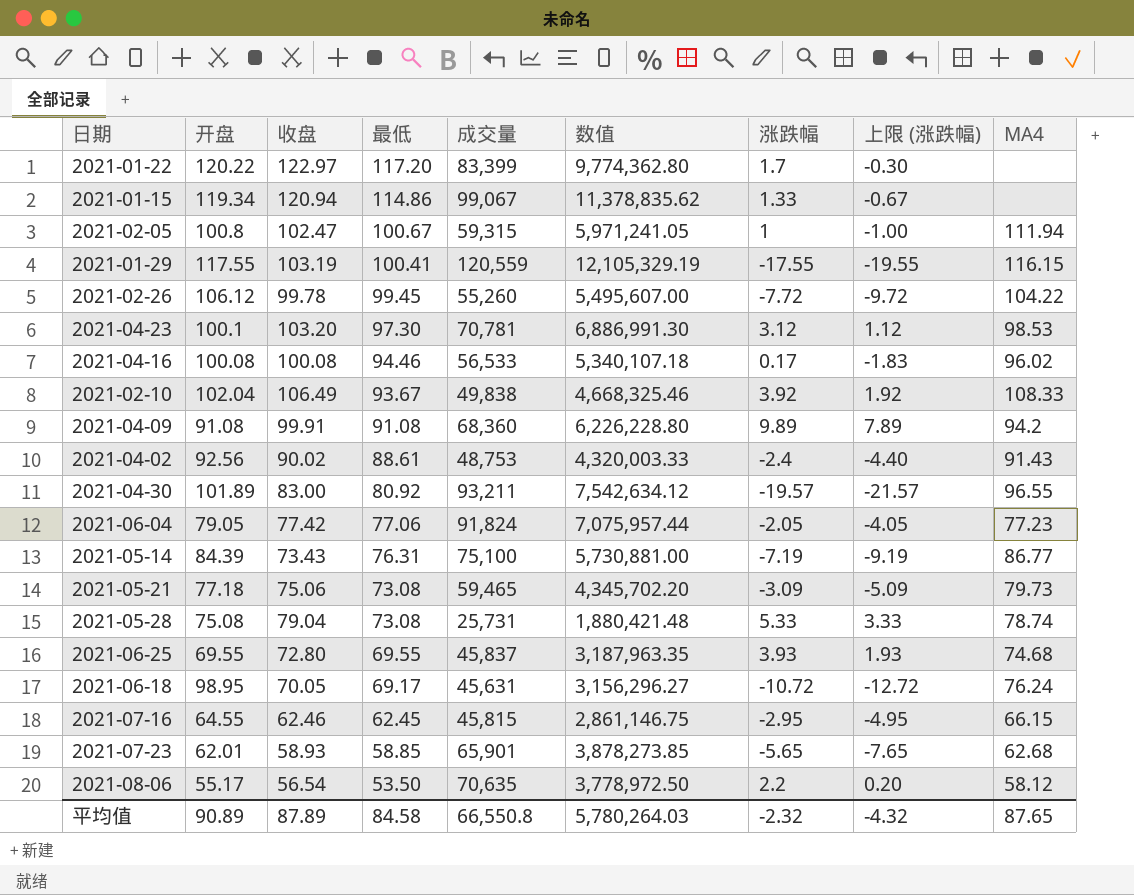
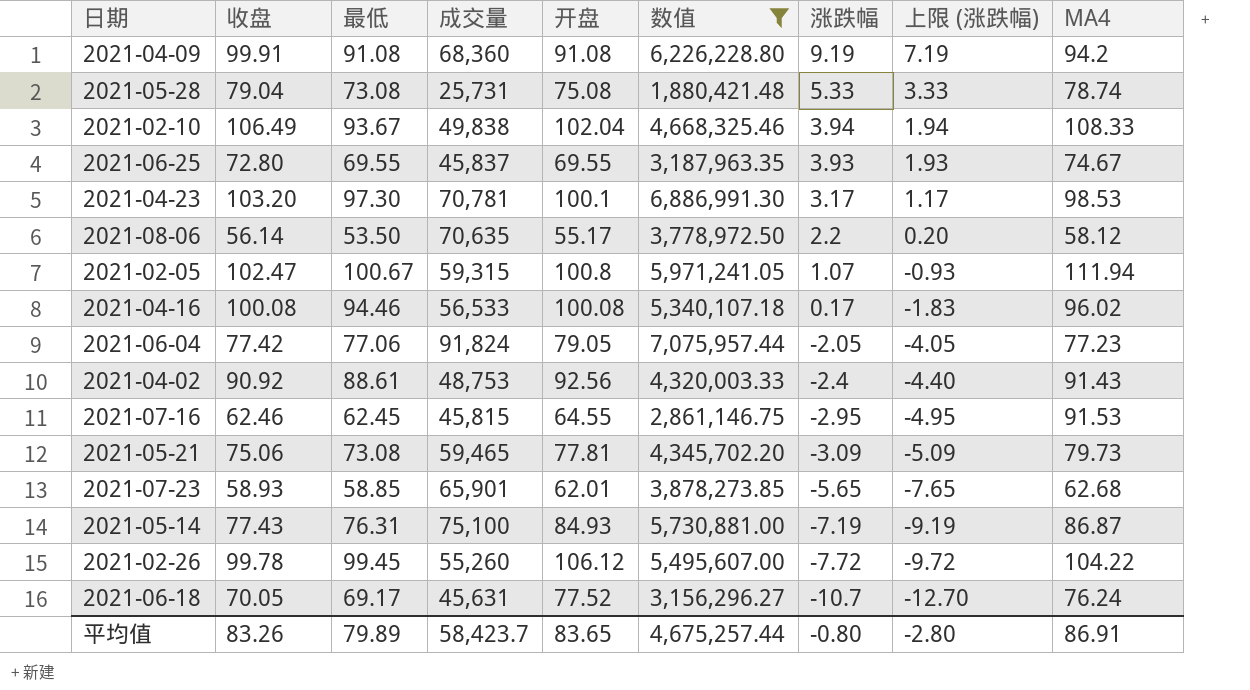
filter: none -> 数值 <= 7,075,957.44
row order: 最低 descending -> 涨跌幅 descending
column 开盘 | position: 2 -> 5
2021-04-09 | 涨跌幅: 9.89 -> 9.19
2021-04-09 | 上限 (涨跌幅): 7.89 -> 7.19
2021-02-10 | 涨跌幅: 3.92 -> 3.94
2021-02-10 | 上限 (涨跌幅): 1.92 -> 1.94
2021-06-25 | MA4: 74.68 -> 74.67
2021-04-23 | 涨跌幅: 3.12 -> 3.17
2021-04-23 | 上限 (涨跌幅): 1.12 -> 1.17
2021-08-06 | 收盘: 56.54 -> 56.14
2021-02-05 | 涨跌幅: 1 -> 1.07
2021-02-05 | 上限 (涨跌幅): -1.00 -> -0.93
2021-04-02 | 收盘: 90.02 -> 90.92
2021-07-16 | MA4: 66.15 -> 91.53
2021-05-21 | 开盘: 77.18 -> 77.81
2021-05-14 | 收盘: 73.43 -> 77.43
2021-05-14 | 开盘: 84.39 -> 84.93
2021-05-14 | MA4: 86.77 -> 86.87
2021-06-18 | 开盘: 98.95 -> 77.52
2021-06-18 | 涨跌幅: -10.72 -> -10.7
2021-06-18 | 上限 (涨跌幅): -12.72 -> -12.70
平均值 | 收盘: 87.89 -> 83.26
平均值 | 最低: 84.58 -> 79.89
平均值 | 成交量: 66,550.8 -> 58,423.7
平均值 | 开盘: 90.89 -> 83.65
平均值 | 数值: 5,780,264.03 -> 4,675,257.44
平均值 | 涨跌幅: -2.32 -> -0.80
平均值 | 上限 (涨跌幅): -4.32 -> -2.80
平均值 | MA4: 87.65 -> 86.91

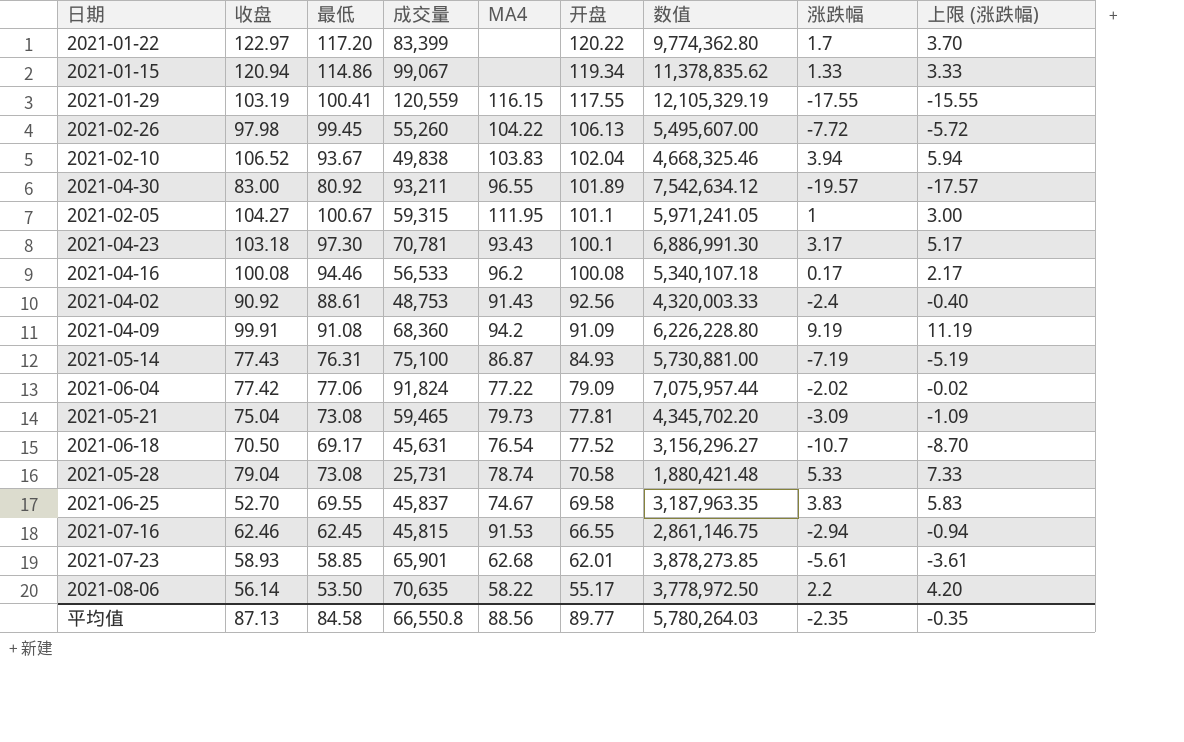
filter: 数值 <= 7,075,957.44 -> none
row order: 涨跌幅 descending -> 开盘 descending
column MA4 | position: 9 -> 5
column 上限 (涨跌幅) | formula: [涨跌幅] - 2 -> [涨跌幅] + 2
2021-02-26 | 收盘: 99.78 -> 97.98
2021-02-26 | 开盘: 106.12 -> 106.13
2021-02-10 | 收盘: 106.49 -> 106.52
2021-02-10 | MA4: 108.33 -> 103.83
2021-02-05 | 收盘: 102.47 -> 104.27
2021-02-05 | MA4: 111.94 -> 111.95
2021-02-05 | 开盘: 100.8 -> 101.1
2021-02-05 | 涨跌幅: 1.07 -> 1
2021-04-23 | 收盘: 103.20 -> 103.18
2021-04-23 | MA4: 98.53 -> 93.43
2021-04-16 | MA4: 96.02 -> 96.2
2021-04-09 | 开盘: 91.08 -> 91.09
2021-06-04 | MA4: 77.23 -> 77.22
2021-06-04 | 开盘: 79.05 -> 79.09
2021-06-04 | 涨跌幅: -2.05 -> -2.02
2021-05-21 | 收盘: 75.06 -> 75.04
2021-06-18 | 收盘: 70.05 -> 70.50
2021-06-18 | MA4: 76.24 -> 76.54
2021-05-28 | 开盘: 75.08 -> 70.58
2021-06-25 | 收盘: 72.80 -> 52.70
2021-06-25 | 开盘: 69.55 -> 69.58
2021-06-25 | 涨跌幅: 3.93 -> 3.83
2021-07-16 | 开盘: 64.55 -> 66.55
2021-07-16 | 涨跌幅: -2.95 -> -2.94
2021-07-23 | 涨跌幅: -5.65 -> -5.61
2021-08-06 | MA4: 58.12 -> 58.22
平均值 | 收盘: 83.26 -> 87.13
平均值 | 最低: 79.89 -> 84.58
平均值 | 成交量: 58,423.7 -> 66,550.8
平均值 | MA4: 86.91 -> 88.56
平均值 | 开盘: 83.65 -> 89.77
平均值 | 数值: 4,675,257.44 -> 5,780,264.03
平均值 | 涨跌幅: -0.80 -> -2.35
平均值 | 上限 (涨跌幅): -2.80 -> -0.35

